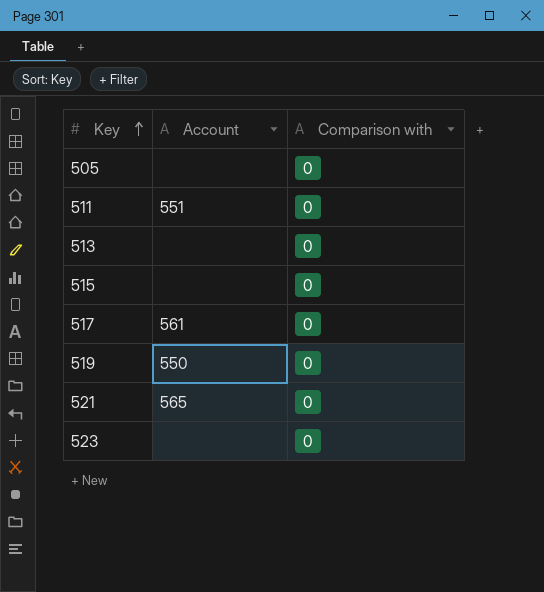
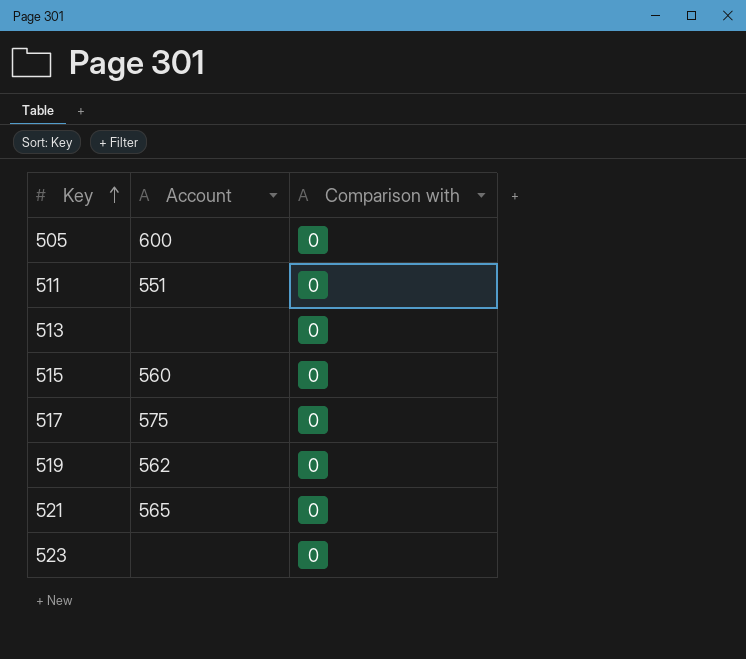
505 | Account: none -> 600
515 | Account: none -> 560
517 | Account: 561 -> 575
519 | Account: 550 -> 562

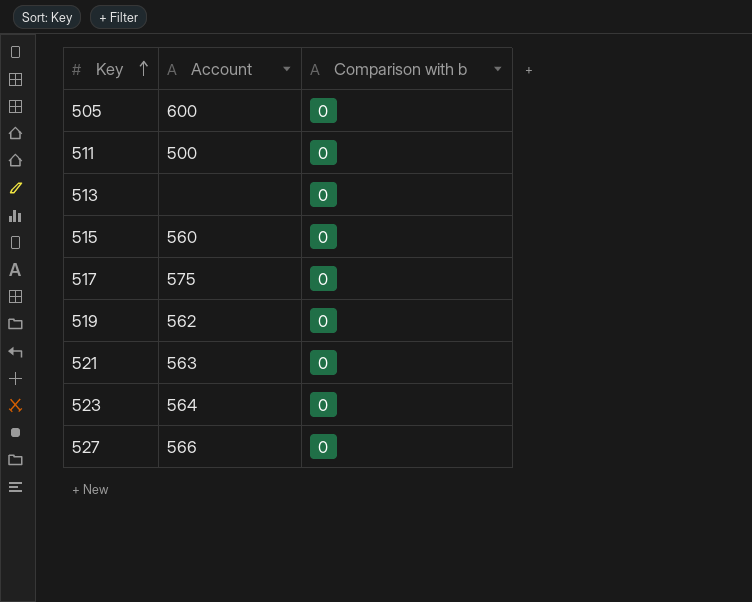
column name: Comparison with -> Comparison with b
511 | Account: 551 -> 500
521 | Account: 565 -> 563
523 | Account: none -> 564
row 527: none -> 566 | 0

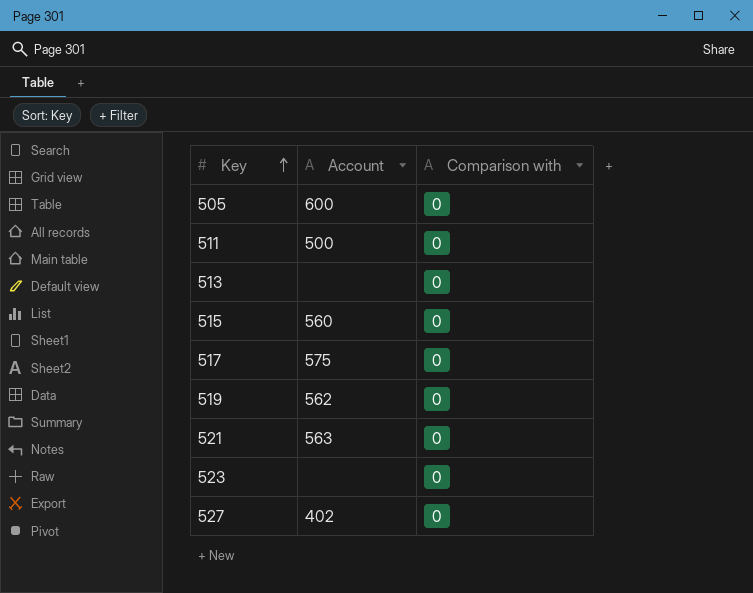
column name: Comparison with b -> Comparison with
523 | Account: 564 -> none
527 | Account: 566 -> 402

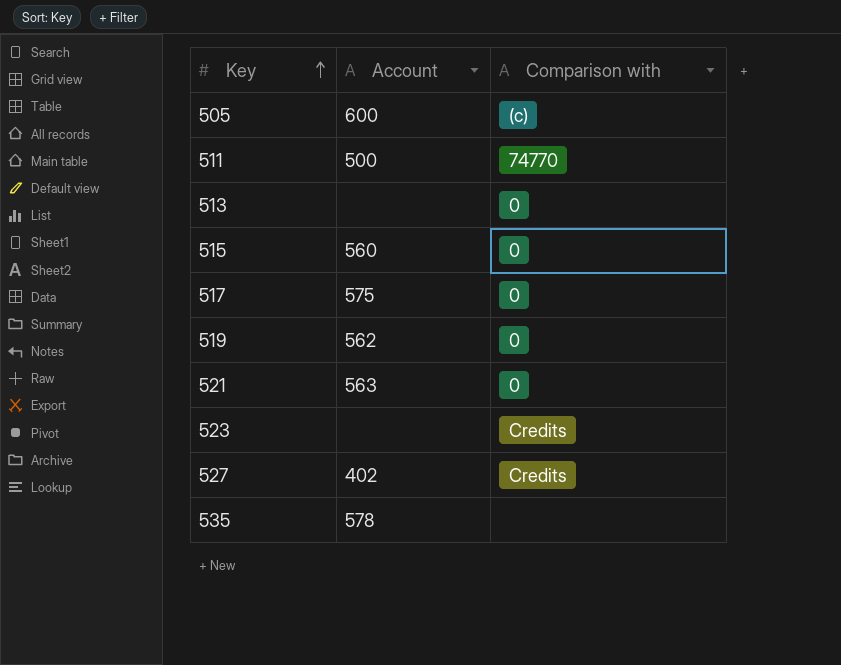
505 | Comparison with: 0 -> (c)
511 | Comparison with: 0 -> 74770
523 | Comparison with: 0 -> Credits
527 | Comparison with: 0 -> Credits
row 535: none -> 578 | none

